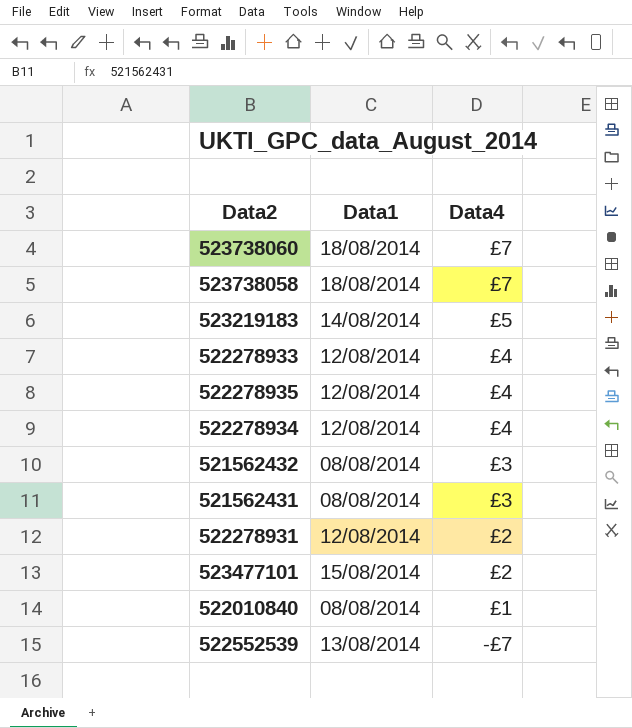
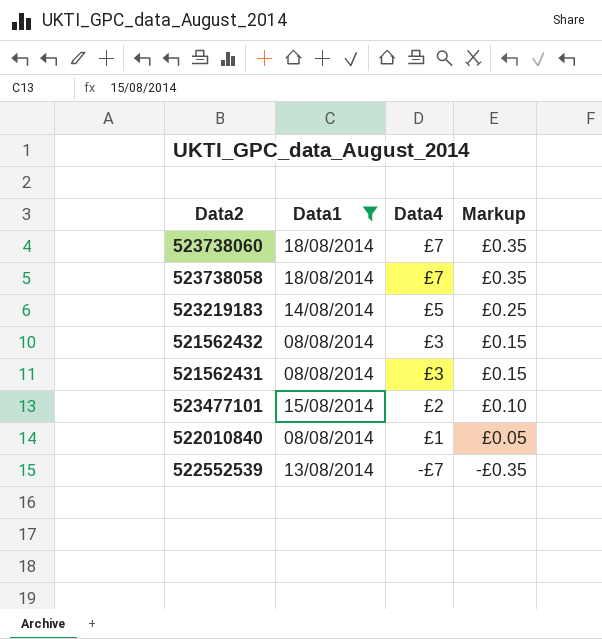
filter: none -> Data1 != 12/08/2014
column Markup | formula: none -> [Data4] * 0.05

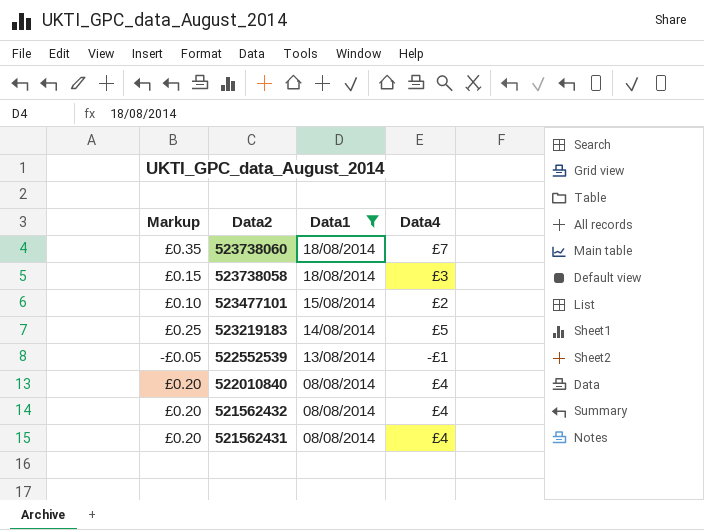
row order: Data4 descending -> Data2 descending
column Markup | position: 4 -> 1
523738058 | Markup: £0.35 -> £0.15
523738058 | Data4: £7 -> £3
522552539 | Markup: -£0.35 -> -£0.05
522552539 | Data4: -£7 -> -£1
522010840 | Markup: £0.05 -> £0.20
522010840 | Data4: £1 -> £4
521562432 | Markup: £0.15 -> £0.20
521562432 | Data4: £3 -> £4
521562431 | Markup: £0.15 -> £0.20
521562431 | Data4: £3 -> £4

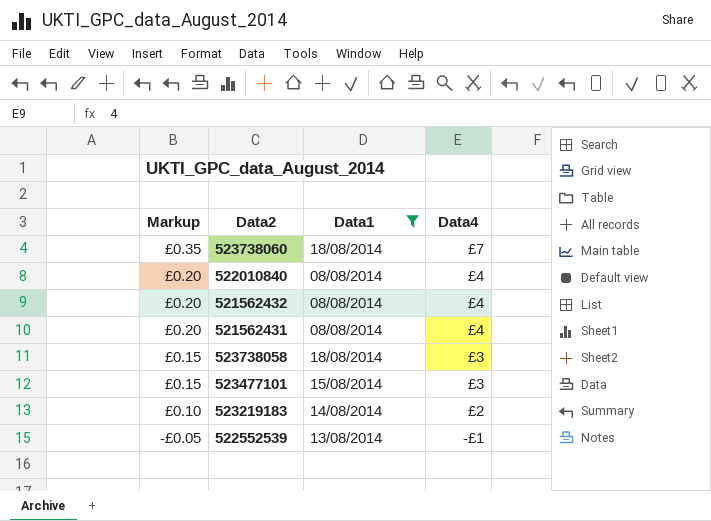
row order: Data2 descending -> Markup descending
523477101 | Markup: £0.10 -> £0.15
523477101 | Data4: £2 -> £3
523219183 | Markup: £0.25 -> £0.10
523219183 | Data4: £5 -> £2

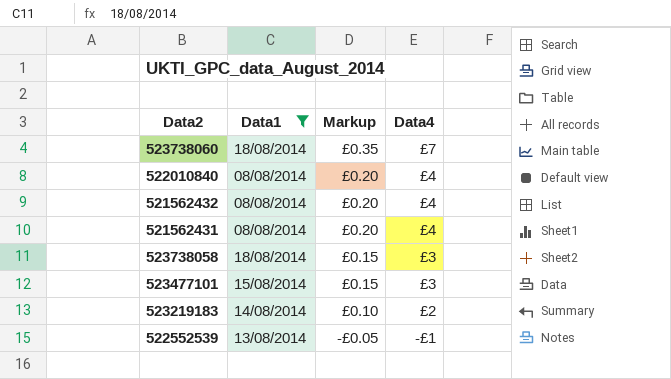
column Markup | position: 1 -> 3

